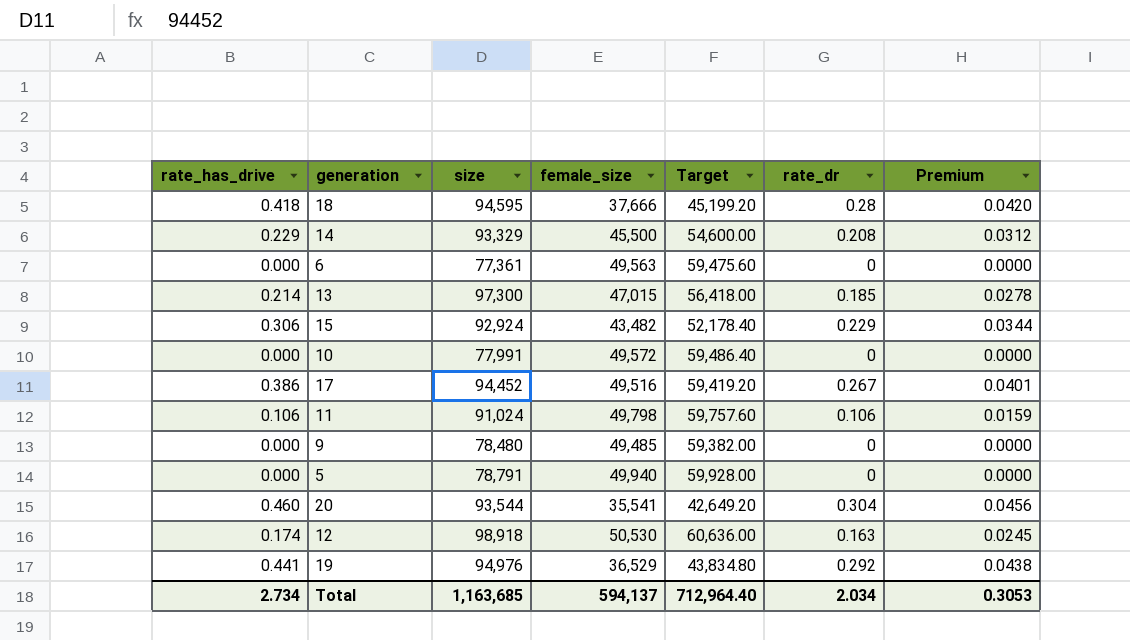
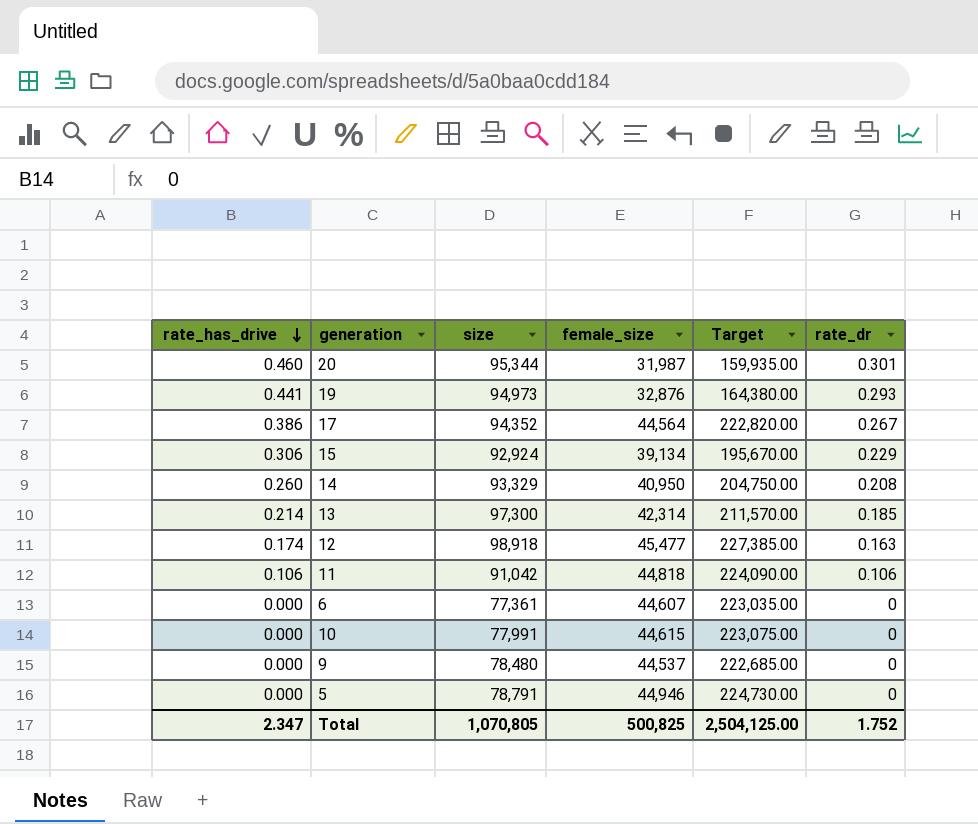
row order: none -> rate_has_drive descending
column Premium | formula: [rate_dr] * 0.15 -> none
column Target | formula: [female_size] * 1.2 -> [female_size] * 5
row 18: 0.418 | 94,595 | 37,666 | 45,199.20 | 0.28 | 0.0420 -> none
20 | size: 93,544 -> 95,344
20 | female_size: 35,541 -> 31,987
20 | rate_dr: 0.304 -> 0.301
19 | size: 94,976 -> 94,973
19 | female_size: 36,529 -> 32,876
19 | rate_dr: 0.292 -> 0.293
17 | size: 94,452 -> 94,352
17 | female_size: 49,516 -> 44,564
15 | female_size: 43,482 -> 39,134
14 | rate_has_drive: 0.229 -> 0.260
14 | female_size: 45,500 -> 40,950
13 | female_size: 47,015 -> 42,314
12 | female_size: 50,530 -> 45,477
11 | size: 91,024 -> 91,042
11 | female_size: 49,798 -> 44,818
6 | female_size: 49,563 -> 44,607
10 | female_size: 49,572 -> 44,615
9 | female_size: 49,485 -> 44,537
5 | female_size: 49,940 -> 44,946
Total | rate_has_drive: 2.734 -> 2.347
Total | size: 1,163,685 -> 1,070,805
Total | female_size: 594,137 -> 500,825
Total | Target: 712,964.40 -> 2,504,125.00
Total | rate_dr: 2.034 -> 1.752

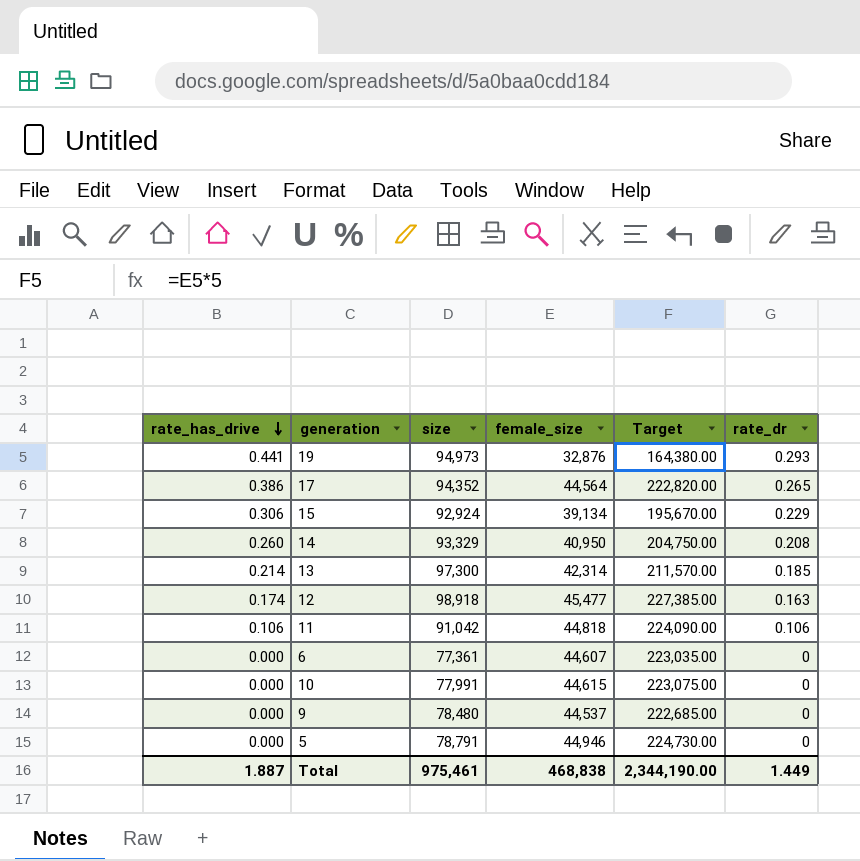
row 20: 0.460 | 95,344 | 31,987 | 159,935.00 | 0.301 -> none
17 | rate_dr: 0.267 -> 0.265
Total | rate_has_drive: 2.347 -> 1.887
Total | size: 1,070,805 -> 975,461
Total | female_size: 500,825 -> 468,838
Total | Target: 2,504,125.00 -> 2,344,190.00
Total | rate_dr: 1.752 -> 1.449

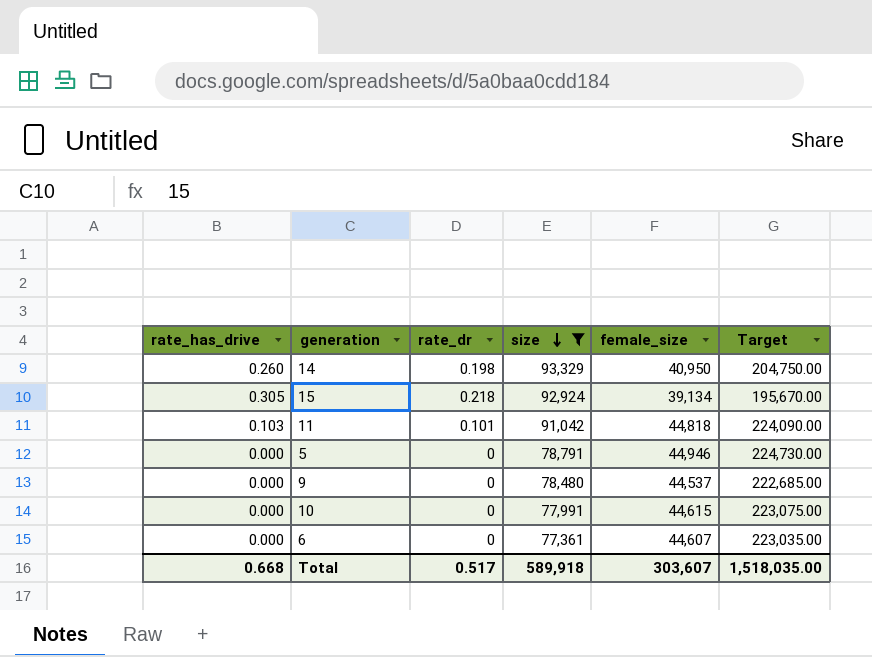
filter: none -> size <= 93,329
row order: rate_has_drive descending -> size descending
column rate_dr | position: 6 -> 3
14 | rate_dr: 0.208 -> 0.198
15 | rate_has_drive: 0.306 -> 0.305
15 | rate_dr: 0.229 -> 0.218
11 | rate_has_drive: 0.106 -> 0.103
11 | rate_dr: 0.106 -> 0.101
Total | rate_has_drive: 1.887 -> 0.668
Total | rate_dr: 1.449 -> 0.517
Total | size: 975,461 -> 589,918
Total | female_size: 468,838 -> 303,607
Total | Target: 2,344,190.00 -> 1,518,035.00

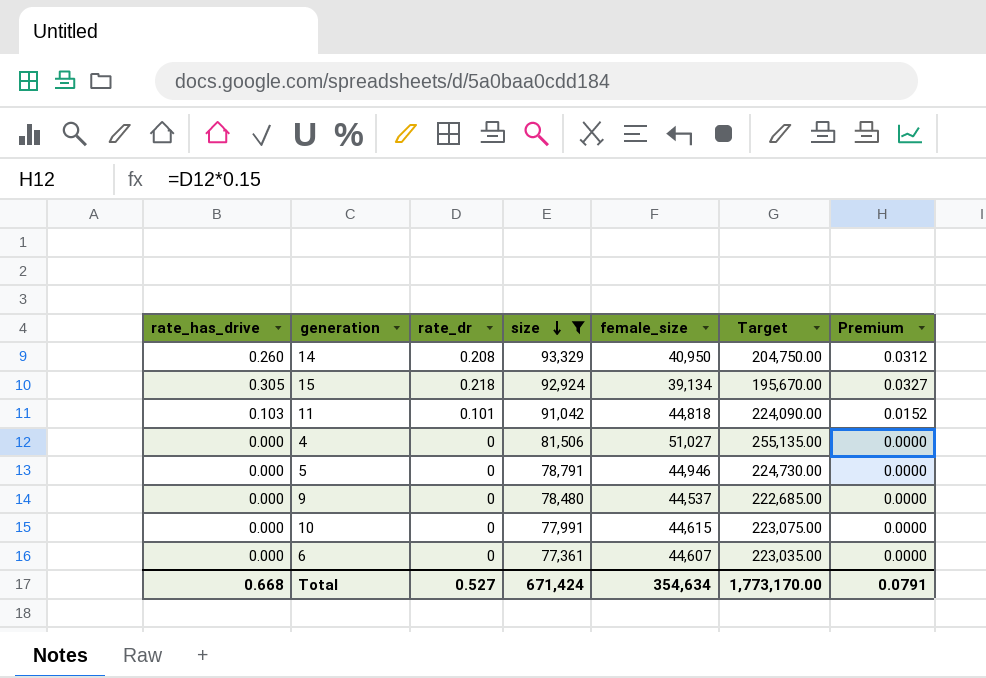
column Premium | formula: none -> [rate_dr] * 0.15
14 | rate_dr: 0.198 -> 0.208
row 4: none -> 0.000 | 0 | 81,506 | 51,027 | 255,135.00 | 0.0000
Total | rate_dr: 0.517 -> 0.527
Total | size: 589,918 -> 671,424
Total | female_size: 303,607 -> 354,634
Total | Target: 1,518,035.00 -> 1,773,170.00

